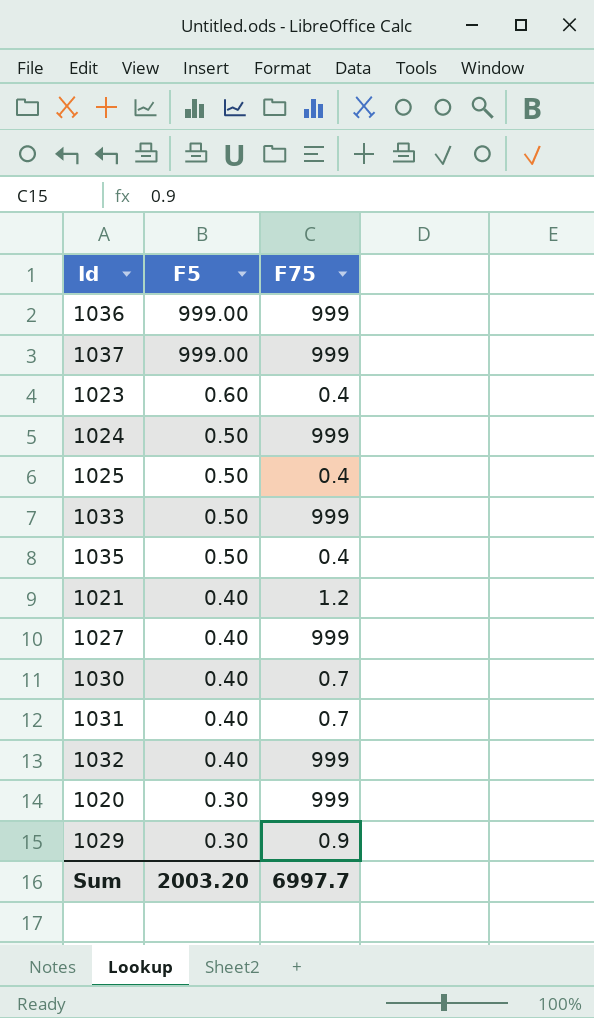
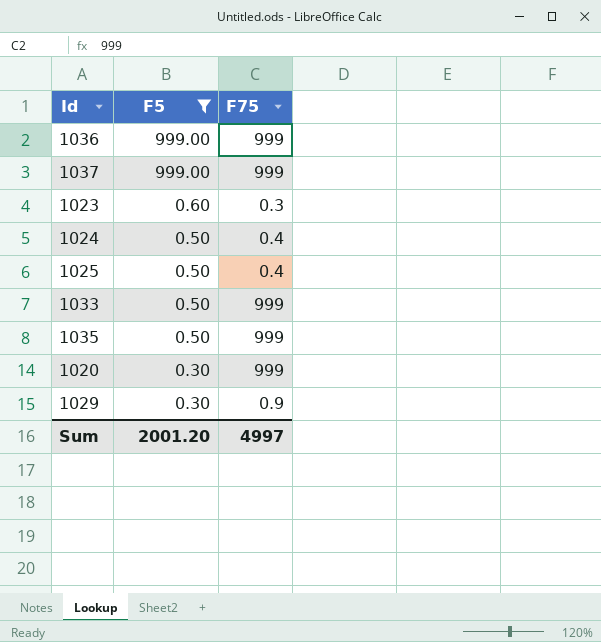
filter: none -> F5 != 0.40
1023 | F75: 0.4 -> 0.3
1024 | F75: 999 -> 0.4
1035 | F75: 0.4 -> 999
Sum | F5: 2003.20 -> 2001.20
Sum | F75: 6997.7 -> 4997

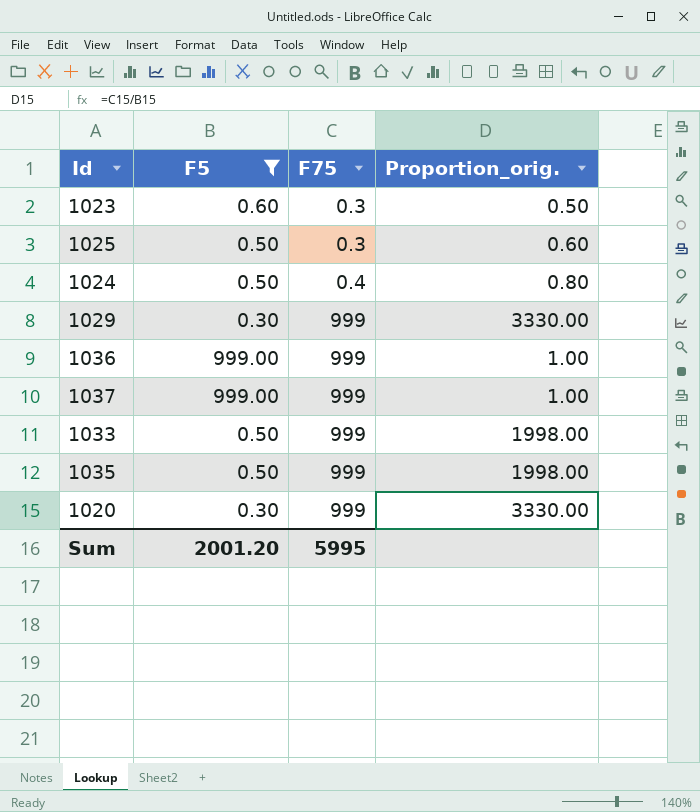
row order: F5 descending -> F75 ascending
column Proportion_orig. | formula: none -> [F75] / [F5]
1025 | F75: 0.4 -> 0.3
1029 | F75: 0.9 -> 999
Sum | F75: 4997 -> 5995

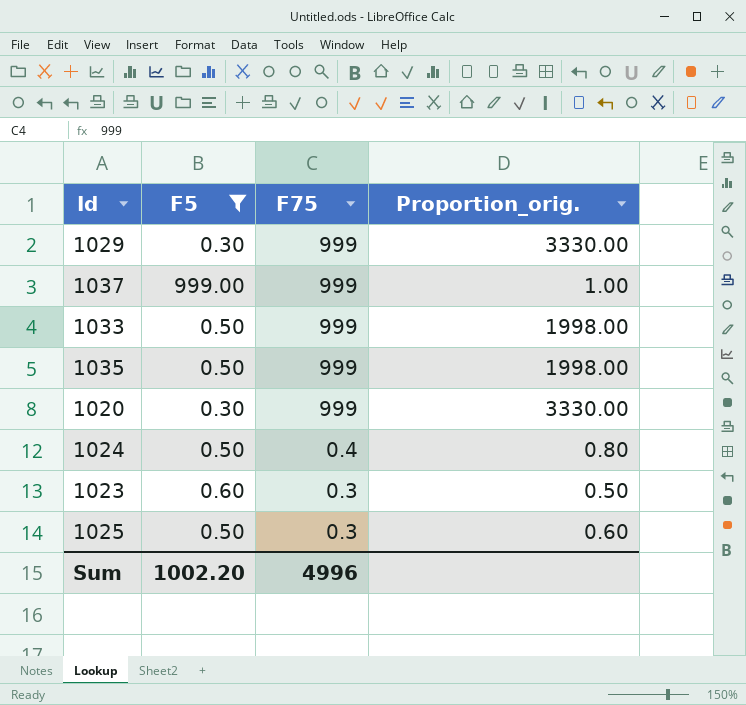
row order: F75 ascending -> F75 descending
row 1036: 999.00 | 999 | 1.00 -> none
Sum | F5: 2001.20 -> 1002.20
Sum | F75: 5995 -> 4996

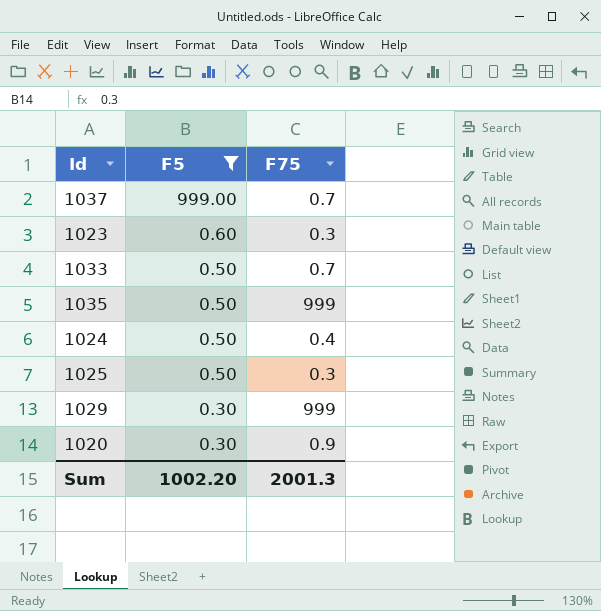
row order: F75 descending -> F5 descending
column Proportion_orig. | formula: [F75] / [F5] -> none
1037 | F75: 999 -> 0.7
1033 | F75: 999 -> 0.7
1020 | F75: 999 -> 0.9
Sum | F75: 4996 -> 2001.3

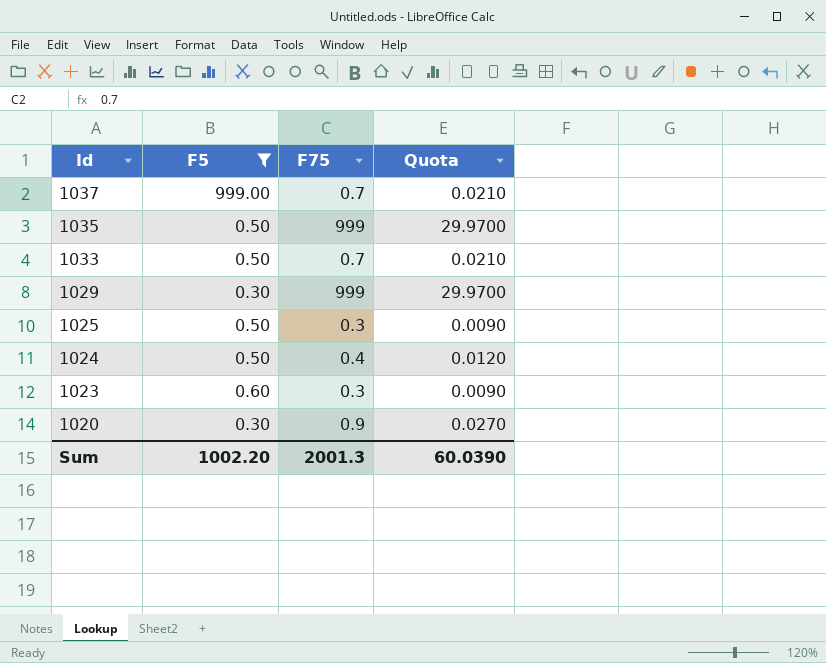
row order: F5 descending -> Id descending
column Quota | formula: none -> [F75] * 0.03

